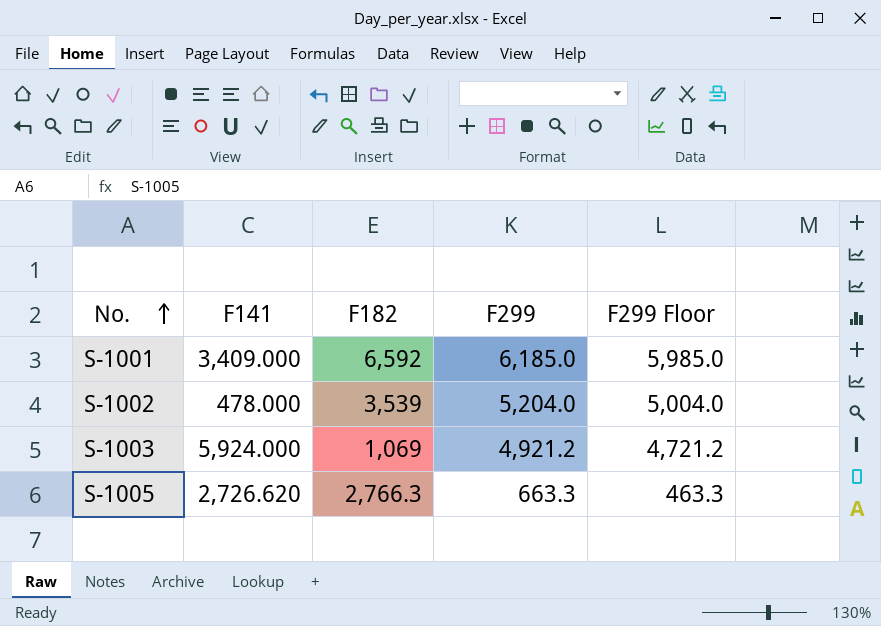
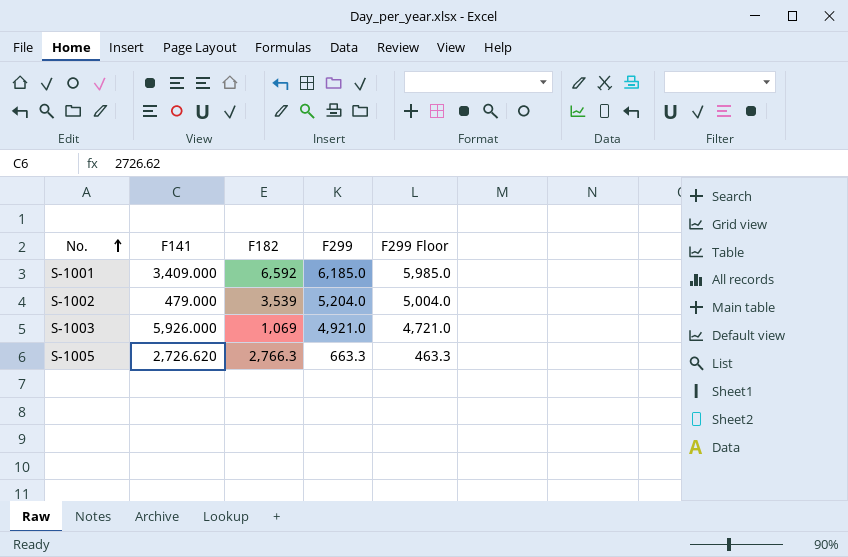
S-1002 | F141: 478.000 -> 479.000
S-1003 | F141: 5,924.000 -> 5,926.000
S-1003 | F299: 4,921.2 -> 4,921.0
S-1003 | F299 Floor: 4,721.2 -> 4,721.0

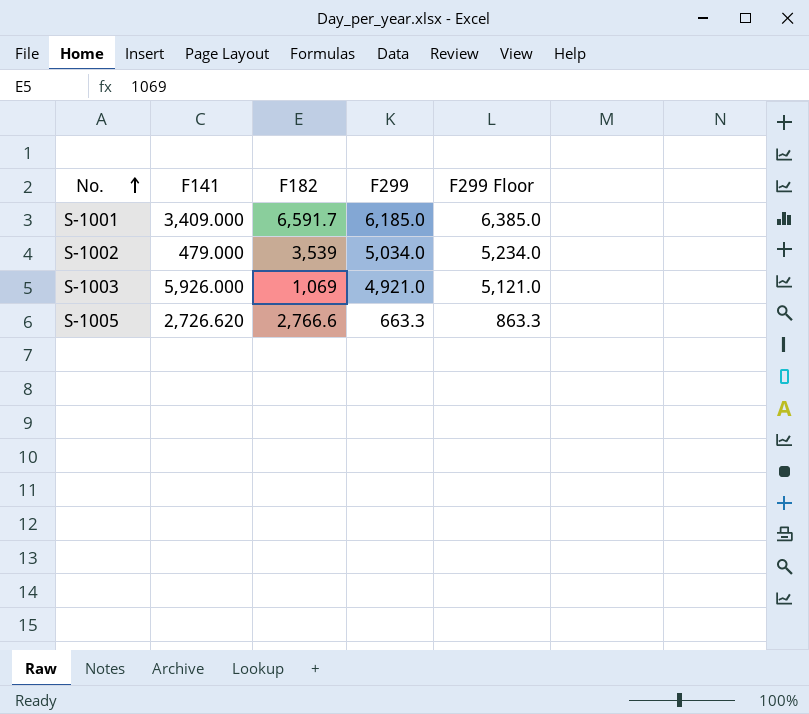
column F299 Floor | formula: [F299] - 200 -> [F299] + 200
S-1001 | F182: 6,592 -> 6,591.7
S-1002 | F299: 5,204.0 -> 5,034.0
S-1005 | F182: 2,766.3 -> 2,766.6

